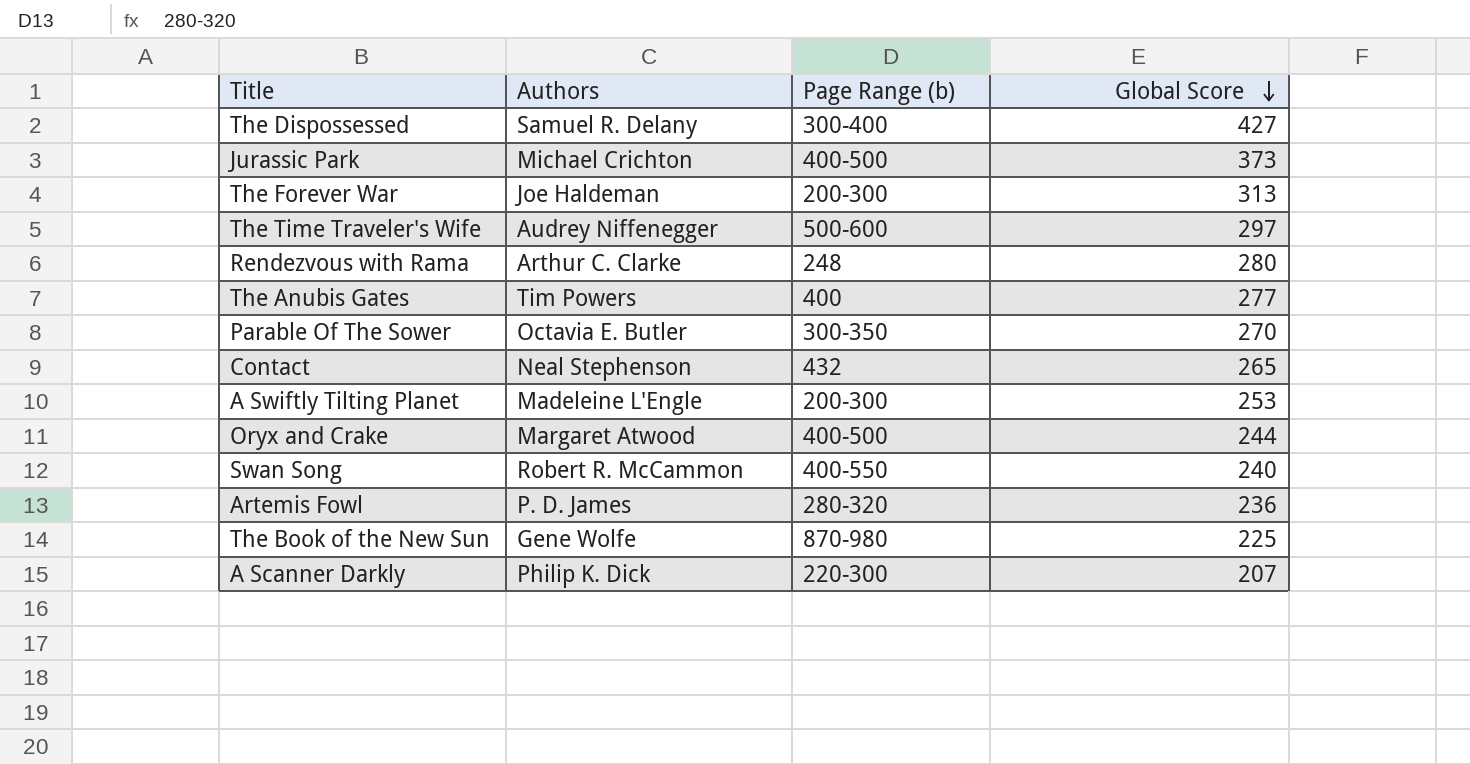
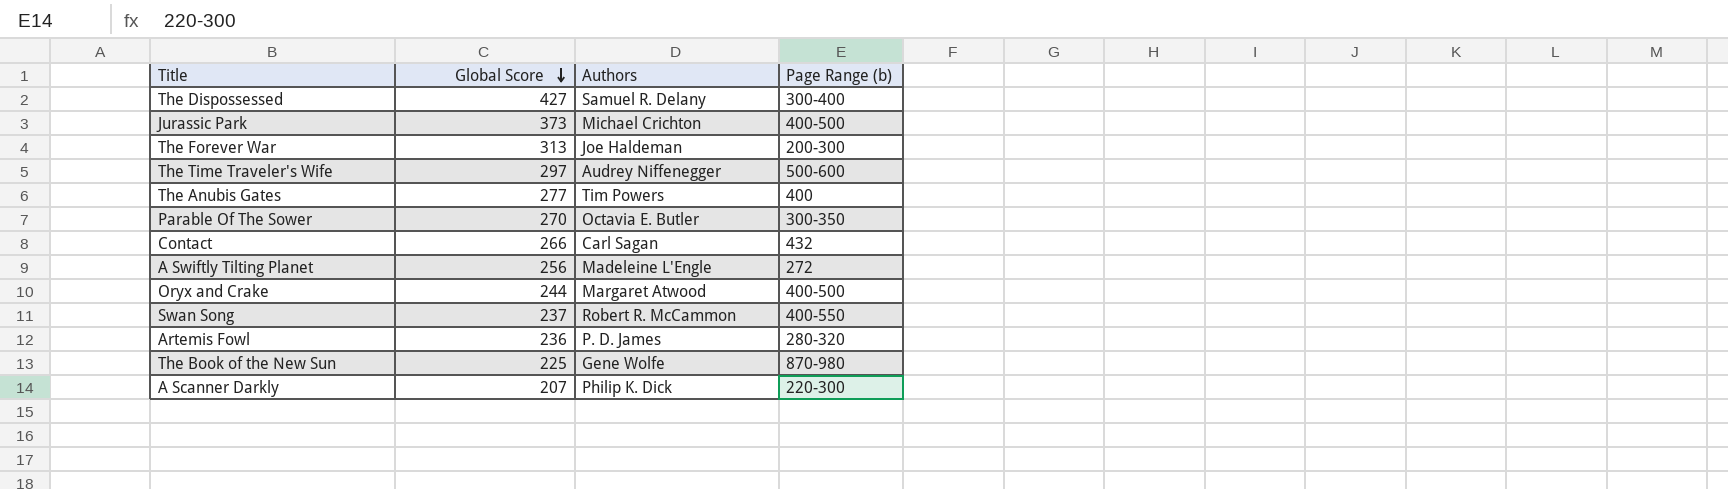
column Global Score | position: 4 -> 2
row Rendezvous with Rama: Arthur C. Clarke | 248 | 280 -> none
Contact | Global Score: 265 -> 266
Contact | Authors: Neal Stephenson -> Carl Sagan
A Swiftly Tilting Planet | Global Score: 253 -> 256
A Swiftly Tilting Planet | Page Range (b): 200-300 -> 272
Swan Song | Global Score: 240 -> 237

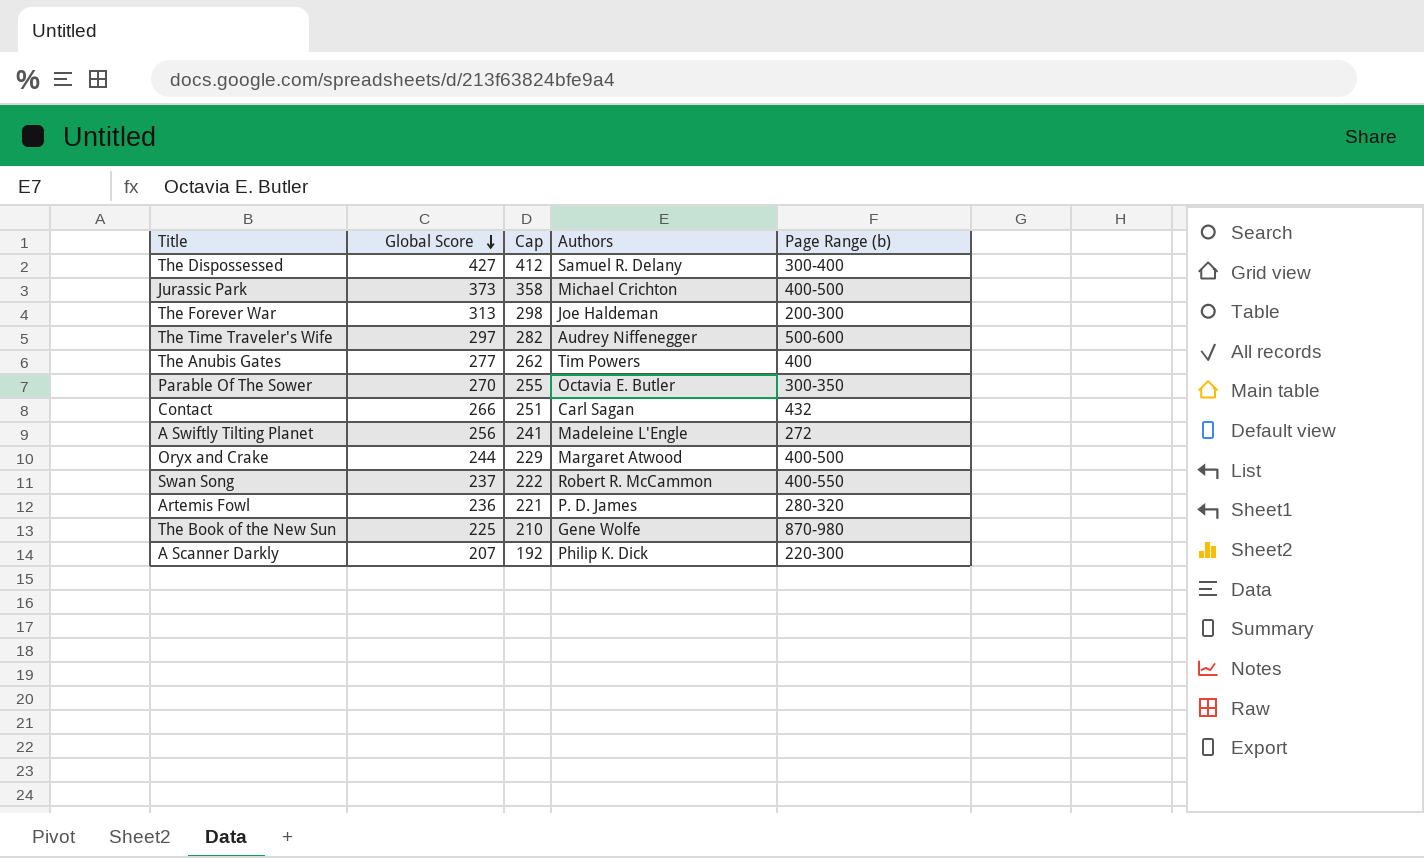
column Cap | formula: none -> [Global Score] - 15

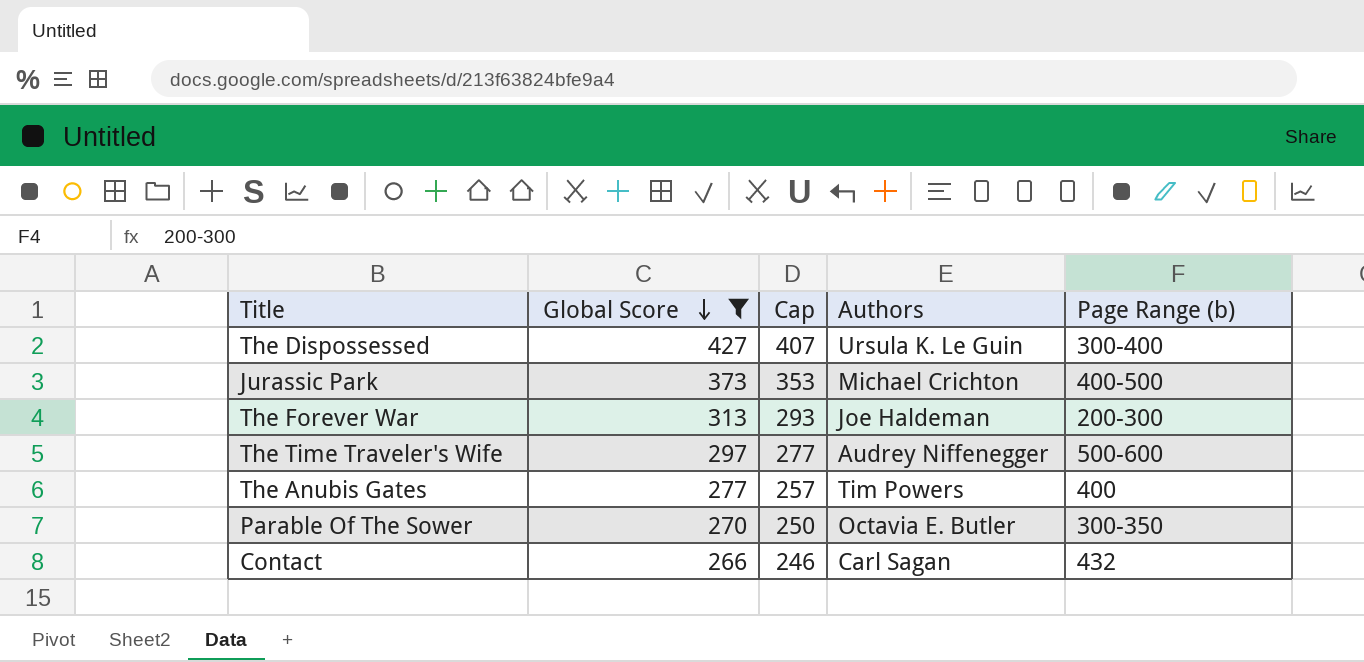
filter: none -> Global Score >= 266
column Cap | formula: [Global Score] - 15 -> [Global Score] - 20
The Dispossessed | Authors: Samuel R. Delany -> Ursula K. Le Guin

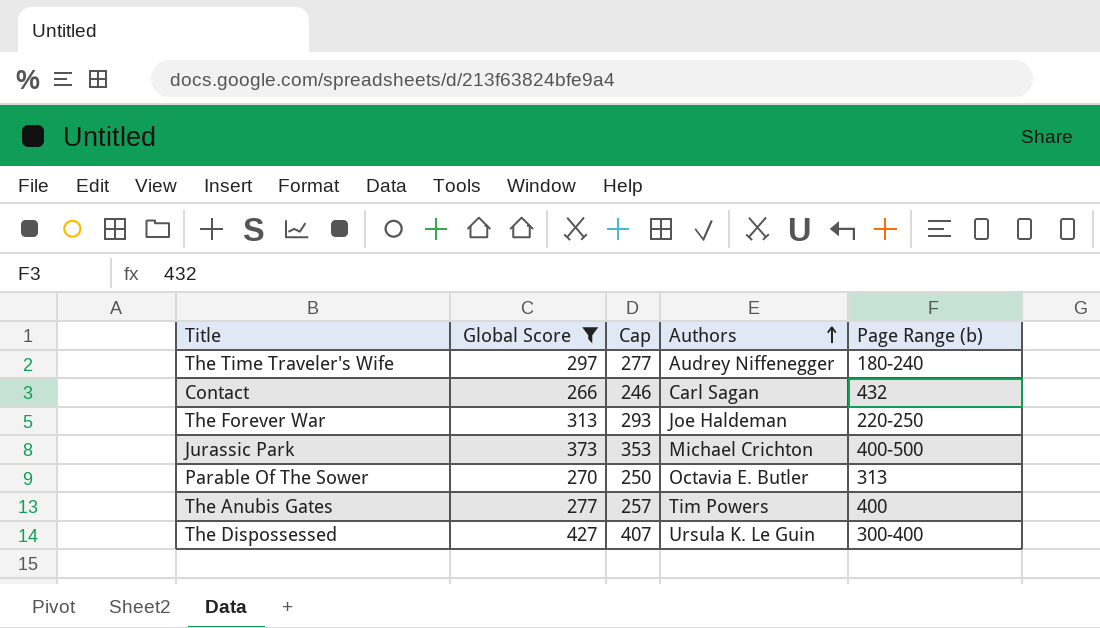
row order: Global Score descending -> Authors ascending
The Time Traveler's Wife | Page Range (b): 500-600 -> 180-240
The Forever War | Page Range (b): 200-300 -> 220-250
Parable Of The Sower | Page Range (b): 300-350 -> 313

